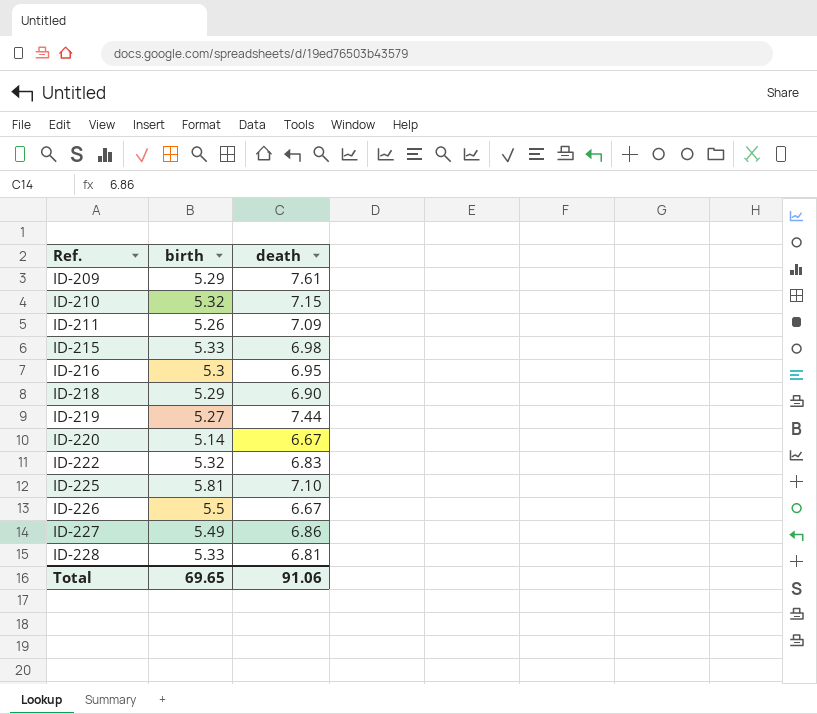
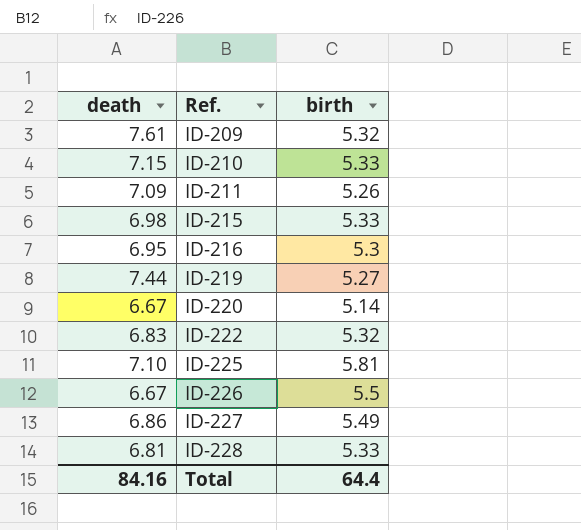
column death | position: 3 -> 1
row ID-218: 5.29 | 6.90 -> none
ID-209 | birth: 5.29 -> 5.32
ID-210 | birth: 5.32 -> 5.33
Total | death: 91.06 -> 84.16
Total | birth: 69.65 -> 64.4

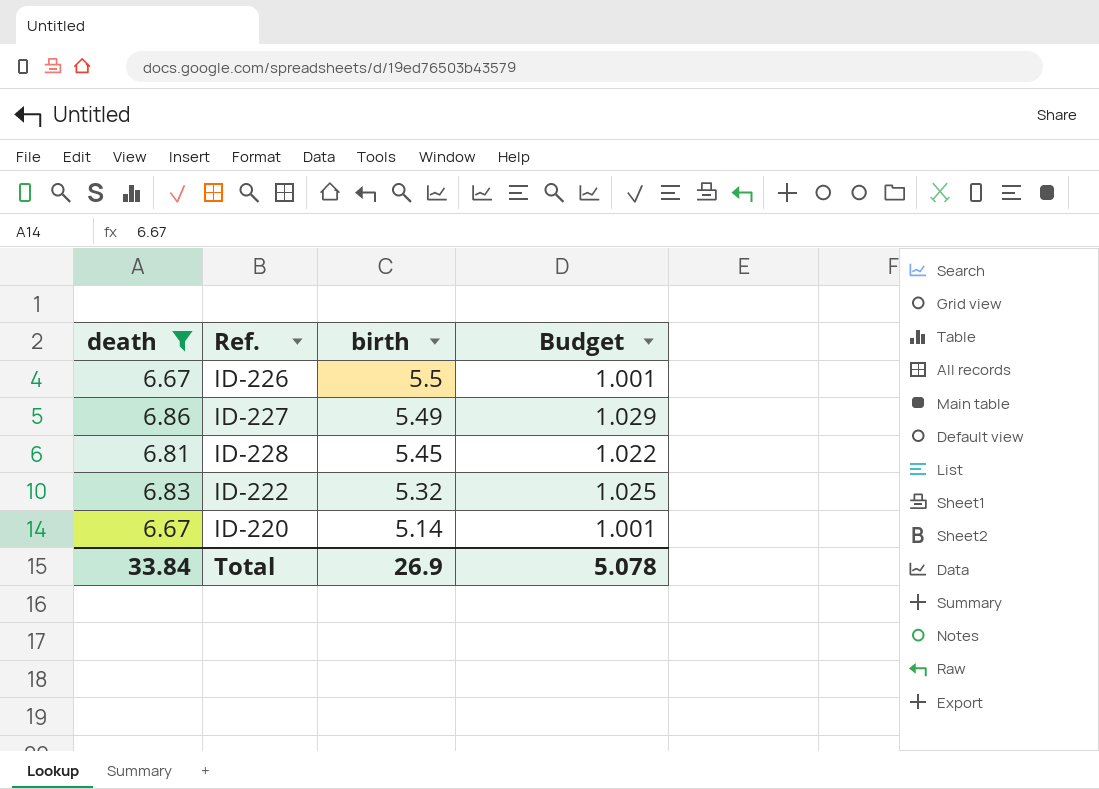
filter: none -> death <= 6.86
row order: Ref. ascending -> birth descending
column Budget | formula: none -> [death] * 0.15
ID-228 | birth: 5.33 -> 5.45
Total | death: 84.16 -> 33.84
Total | birth: 64.4 -> 26.9

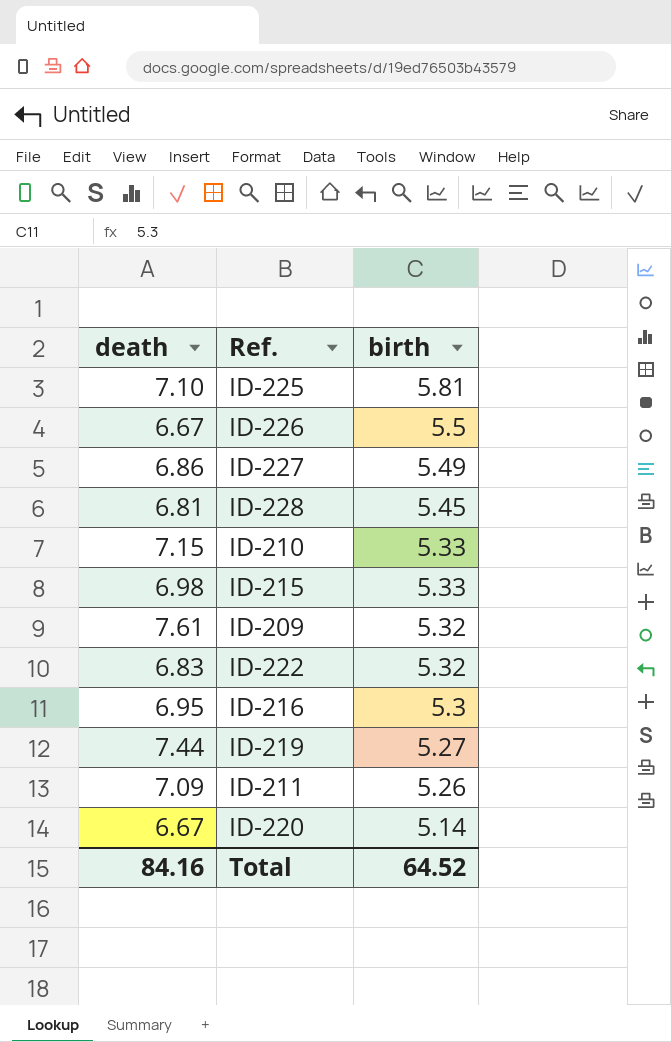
filter: death <= 6.86 -> none
column Budget | formula: [death] * 0.15 -> none
Total | death: 33.84 -> 84.16
Total | birth: 26.9 -> 64.52

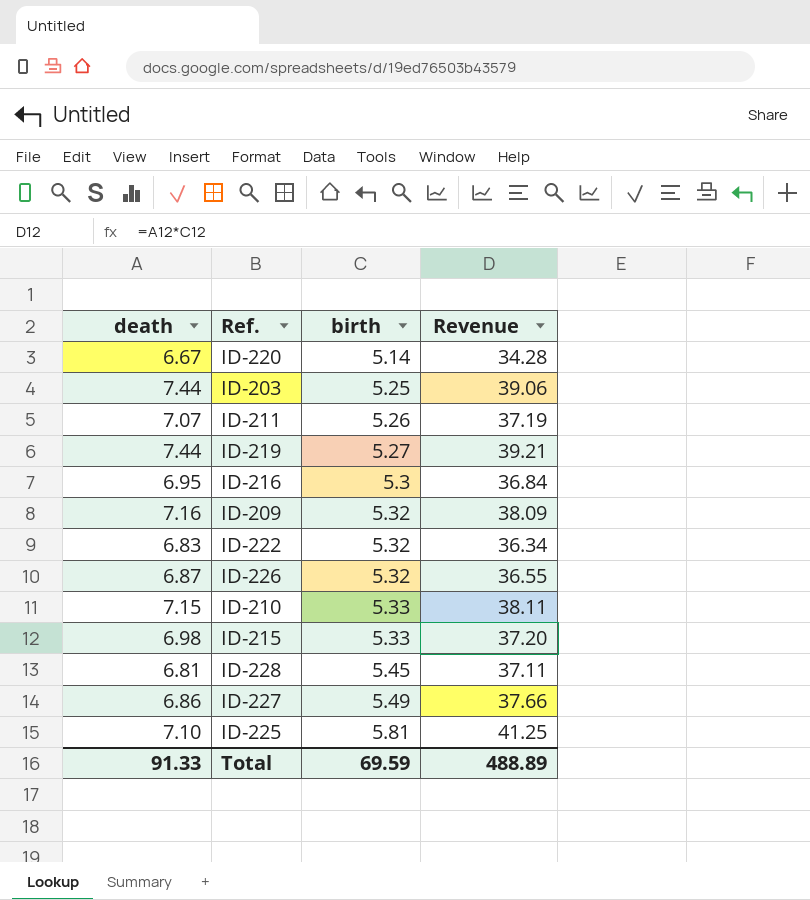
row order: birth descending -> birth ascending
column Revenue | formula: none -> [death] * [birth]
row ID-203: none -> 7.44 | 5.25 | 39.06
ID-211 | death: 7.09 -> 7.07
ID-209 | death: 7.61 -> 7.16
ID-226 | death: 6.67 -> 6.87
ID-226 | birth: 5.5 -> 5.32
Total | death: 84.16 -> 91.33
Total | birth: 64.52 -> 69.59

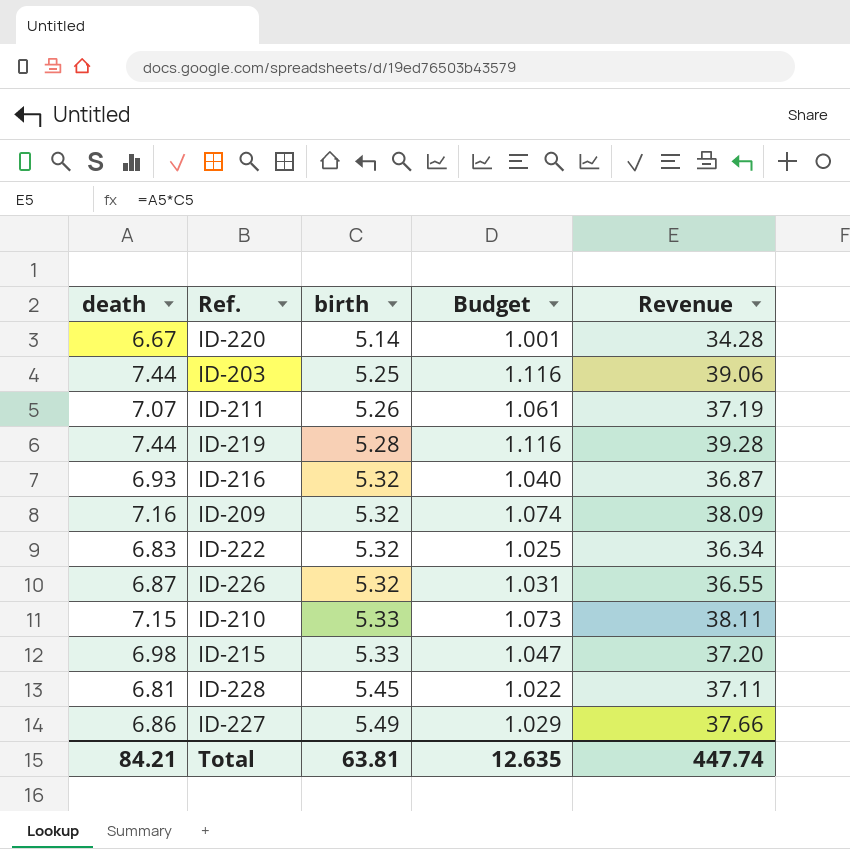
column Budget | formula: none -> [death] * 0.15
row ID-225: 7.10 | 5.81 | 41.25 -> none
ID-219 | birth: 5.27 -> 5.28
ID-219 | Revenue: 39.21 -> 39.28
ID-216 | death: 6.95 -> 6.93
ID-216 | birth: 5.3 -> 5.32
ID-216 | Revenue: 36.84 -> 36.87
Total | death: 91.33 -> 84.21
Total | birth: 69.59 -> 63.81
Total | Revenue: 488.89 -> 447.74

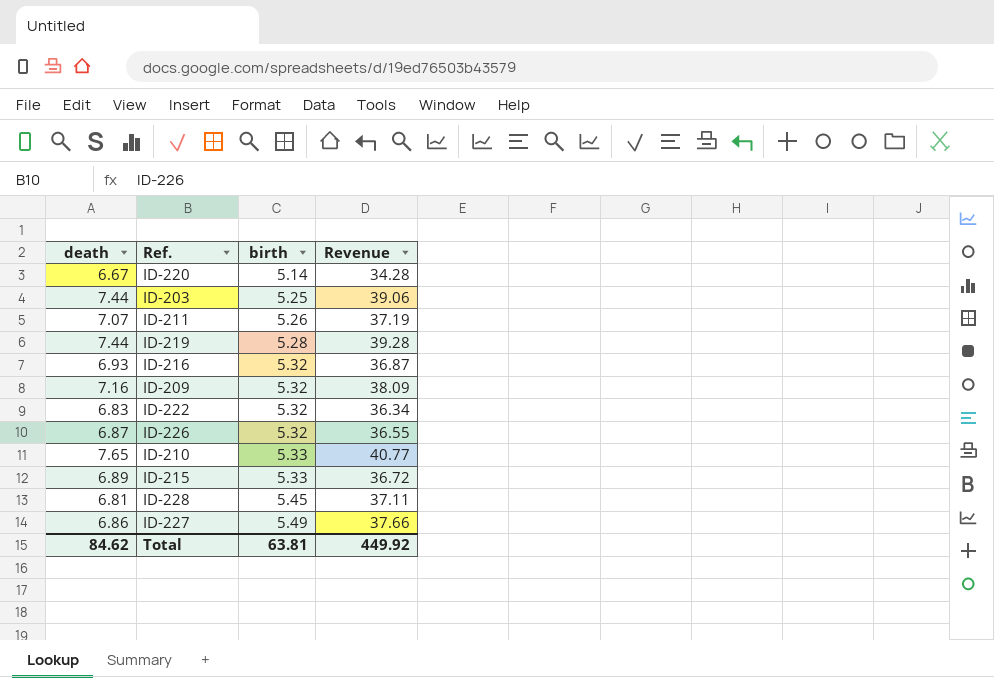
column Budget | formula: [death] * 0.15 -> none
ID-210 | death: 7.15 -> 7.65
ID-210 | Revenue: 38.11 -> 40.77
ID-215 | death: 6.98 -> 6.89
ID-215 | Revenue: 37.20 -> 36.72
Total | death: 84.21 -> 84.62
Total | Revenue: 447.74 -> 449.92

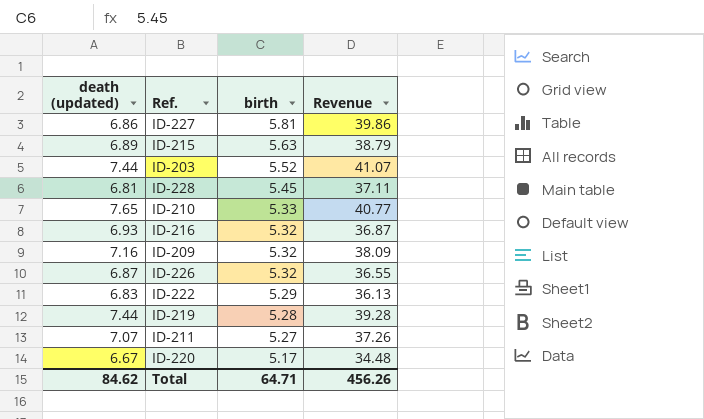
row order: birth ascending -> birth descending
column name: death -> death (updated)
ID-227 | birth: 5.49 -> 5.81
ID-227 | Revenue: 37.66 -> 39.86
ID-215 | birth: 5.33 -> 5.63
ID-215 | Revenue: 36.72 -> 38.79
ID-203 | birth: 5.25 -> 5.52
ID-203 | Revenue: 39.06 -> 41.07
ID-222 | birth: 5.32 -> 5.29
ID-222 | Revenue: 36.34 -> 36.13
ID-211 | birth: 5.26 -> 5.27
ID-211 | Revenue: 37.19 -> 37.26
ID-220 | birth: 5.14 -> 5.17
ID-220 | Revenue: 34.28 -> 34.48
Total | birth: 63.81 -> 64.71
Total | Revenue: 449.92 -> 456.26

